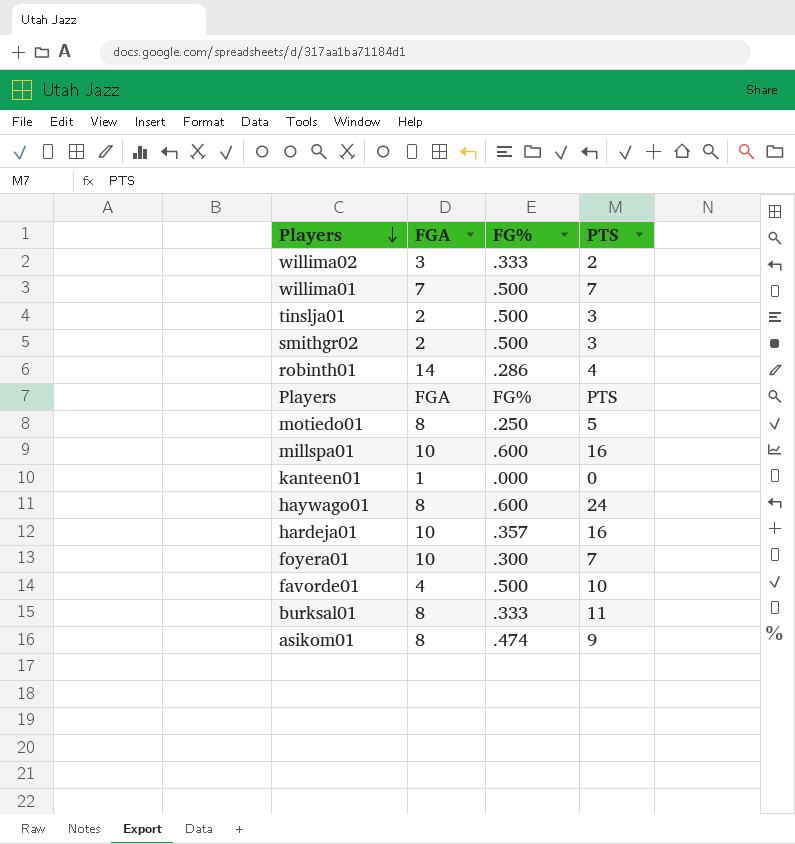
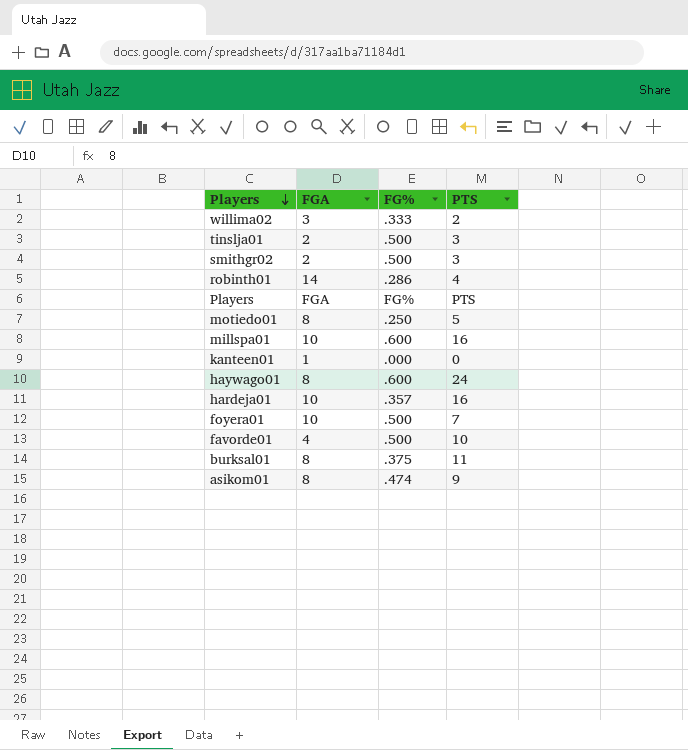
row willima01: 7 | .500 | 7 -> none
foyera01 | FG%: .300 -> .500
burksal01 | FG%: .333 -> .375

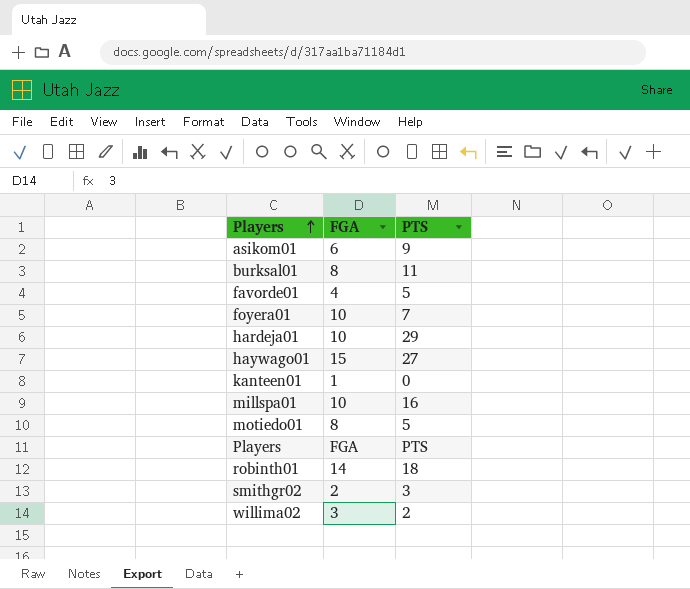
row order: Players descending -> Players ascending
column FG% | position: 3 -> none
row tinslja01: 2 | .500 | 3 -> none
asikom01 | FGA: 8 -> 6
favorde01 | PTS: 10 -> 5
hardeja01 | PTS: 16 -> 29
haywago01 | FGA: 8 -> 15
haywago01 | PTS: 24 -> 27
robinth01 | PTS: 4 -> 18

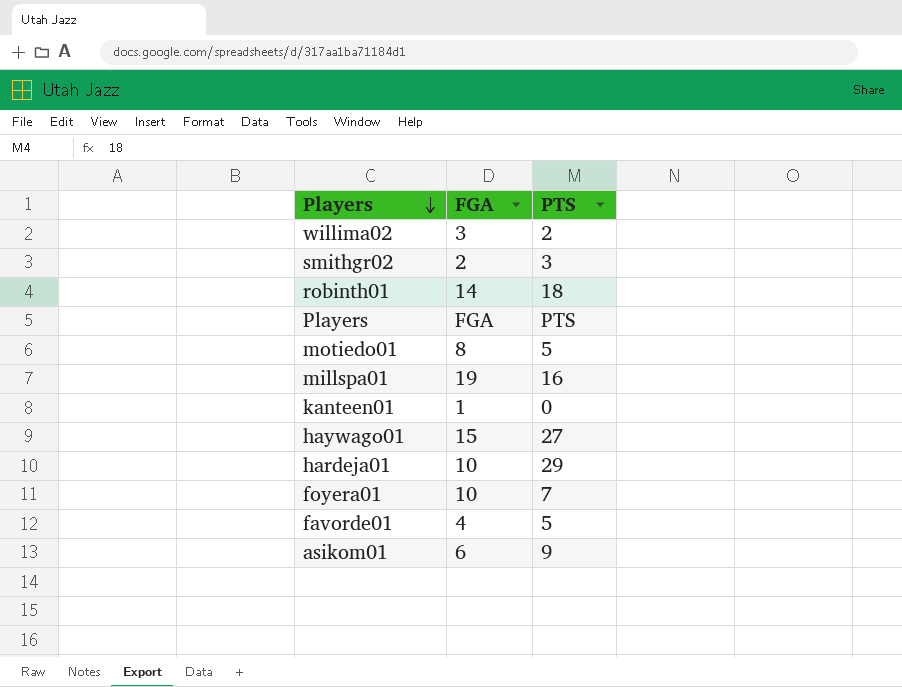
row order: Players ascending -> Players descending
row burksal01: 8 | 11 -> none
millspa01 | FGA: 10 -> 19

